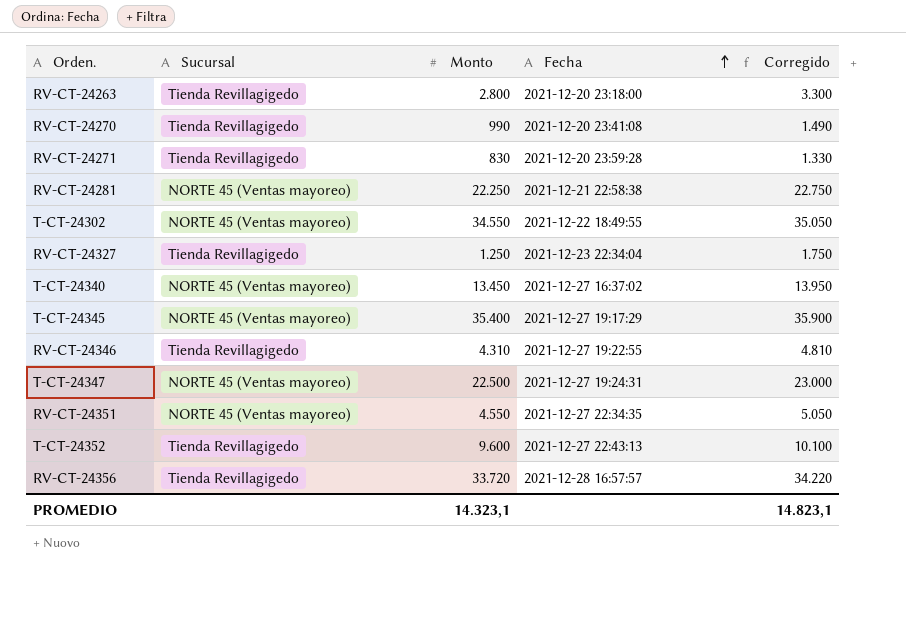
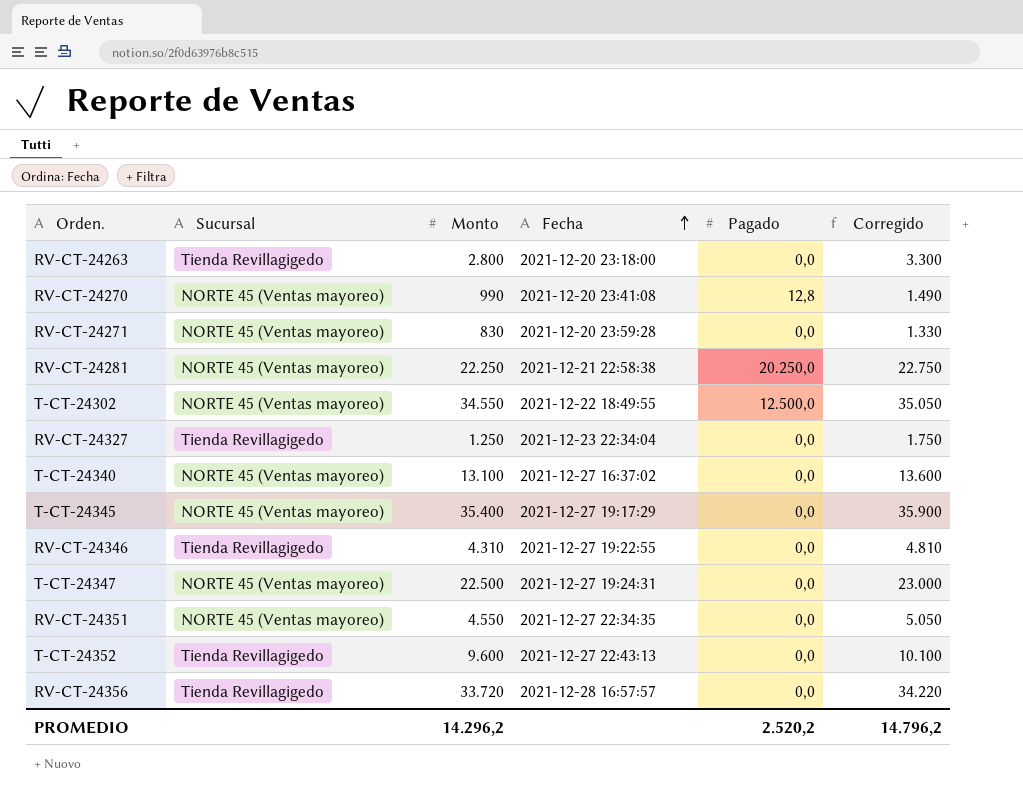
column Pagado | position: none -> 5
RV-CT-24270 | Sucursal: Tienda Revillagigedo -> NORTE 45 (Ventas mayoreo)
RV-CT-24271 | Sucursal: Tienda Revillagigedo -> NORTE 45 (Ventas mayoreo)
T-CT-24340 | Monto: 13.450 -> 13.100
T-CT-24340 | Corregido: 13.950 -> 13.600
PROMEDIO | Monto: 14.323,1 -> 14.296,2
PROMEDIO | Corregido: 14.823,1 -> 14.796,2

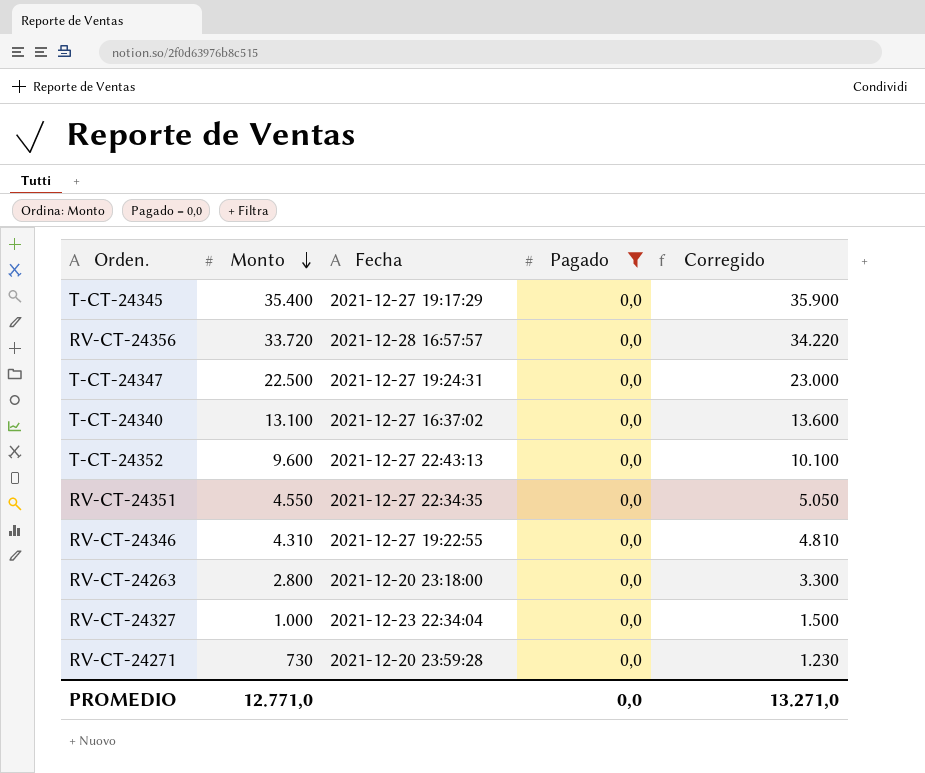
filter: none -> Pagado = 0,0
row order: Fecha ascending -> Monto descending
column Sucursal | position: 2 -> none
RV-CT-24327 | Monto: 1.250 -> 1.000
RV-CT-24327 | Corregido: 1.750 -> 1.500
RV-CT-24271 | Monto: 830 -> 730
RV-CT-24271 | Corregido: 1.330 -> 1.230
PROMEDIO | Monto: 14.296,2 -> 12.771,0
PROMEDIO | Pagado: 2.520,2 -> 0,0
PROMEDIO | Corregido: 14.796,2 -> 13.271,0

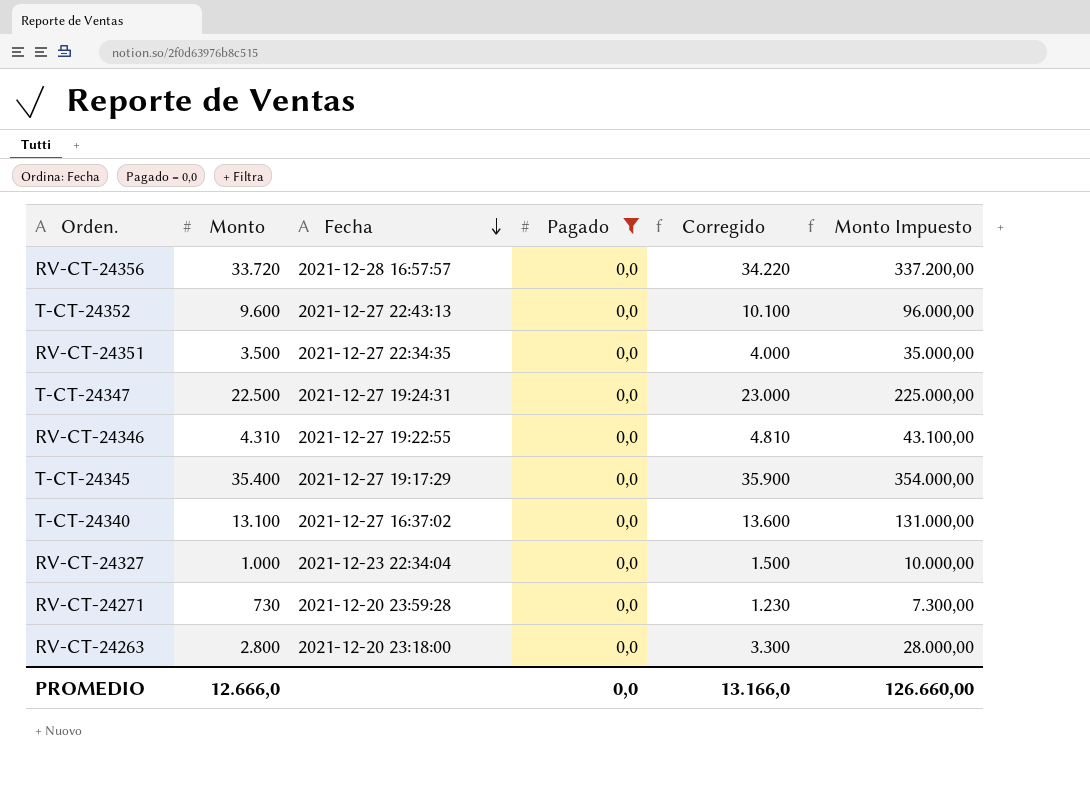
row order: Monto descending -> Fecha descending
column Monto Impuesto | formula: none -> [Monto] * 10
RV-CT-24351 | Monto: 4.550 -> 3.500
RV-CT-24351 | Corregido: 5.050 -> 4.000
PROMEDIO | Monto: 12.771,0 -> 12.666,0
PROMEDIO | Corregido: 13.271,0 -> 13.166,0

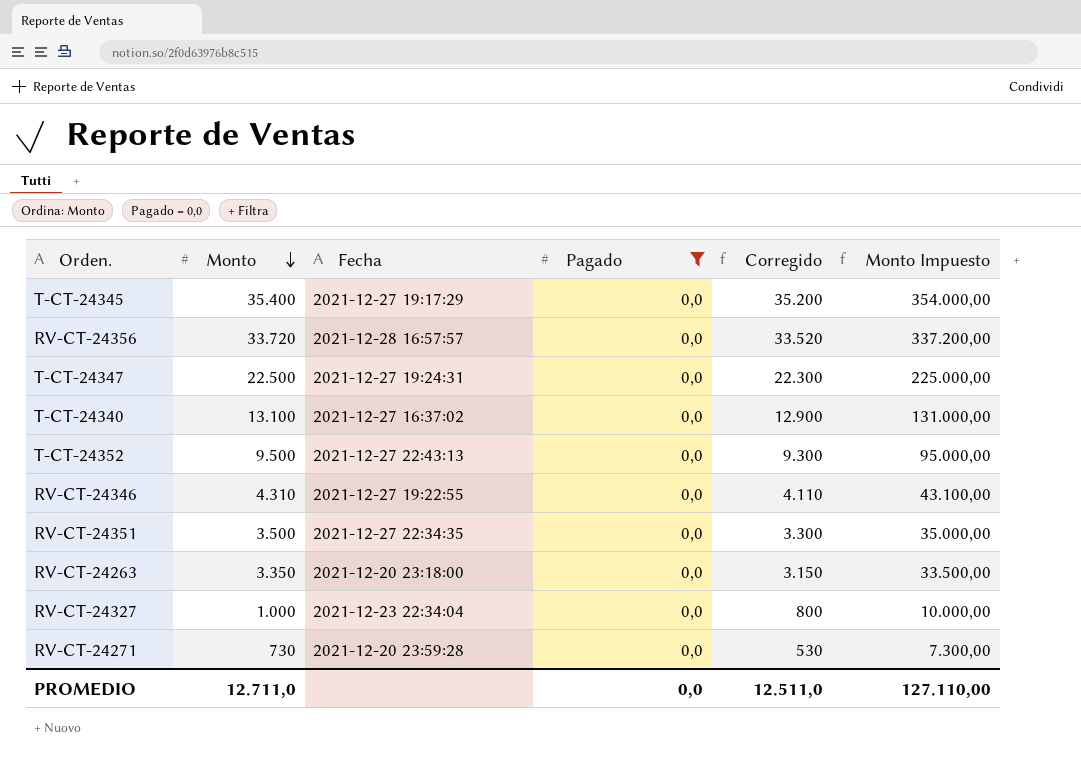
row order: Fecha descending -> Monto descending
column Corregido | formula: [Monto] + 500 -> [Monto] - 200
T-CT-24352 | Monto: 9.600 -> 9.500
T-CT-24352 | Monto Impuesto: 96.000,00 -> 95.000,00
RV-CT-24263 | Monto: 2.800 -> 3.350
RV-CT-24263 | Monto Impuesto: 28.000,00 -> 33.500,00
PROMEDIO | Monto: 12.666,0 -> 12.711,0
PROMEDIO | Corregido: 13.166,0 -> 12.511,0
PROMEDIO | Monto Impuesto: 126.660,00 -> 127.110,00

